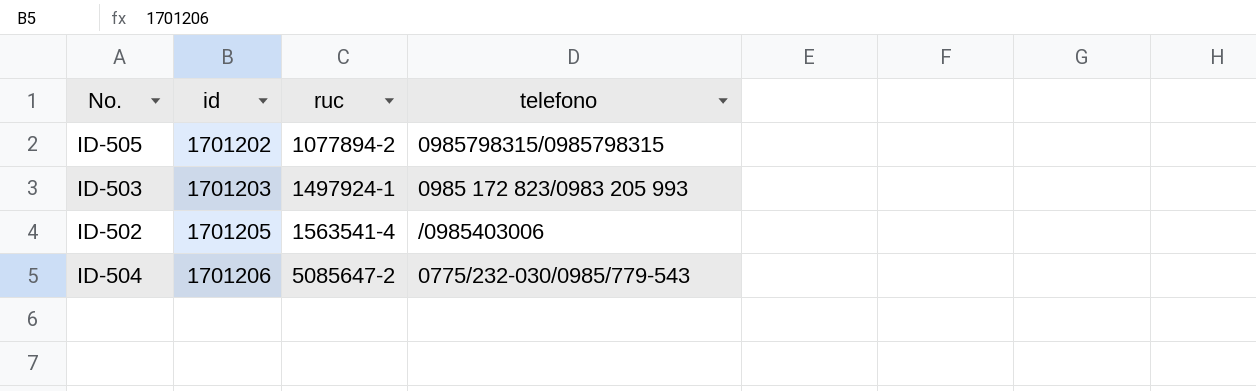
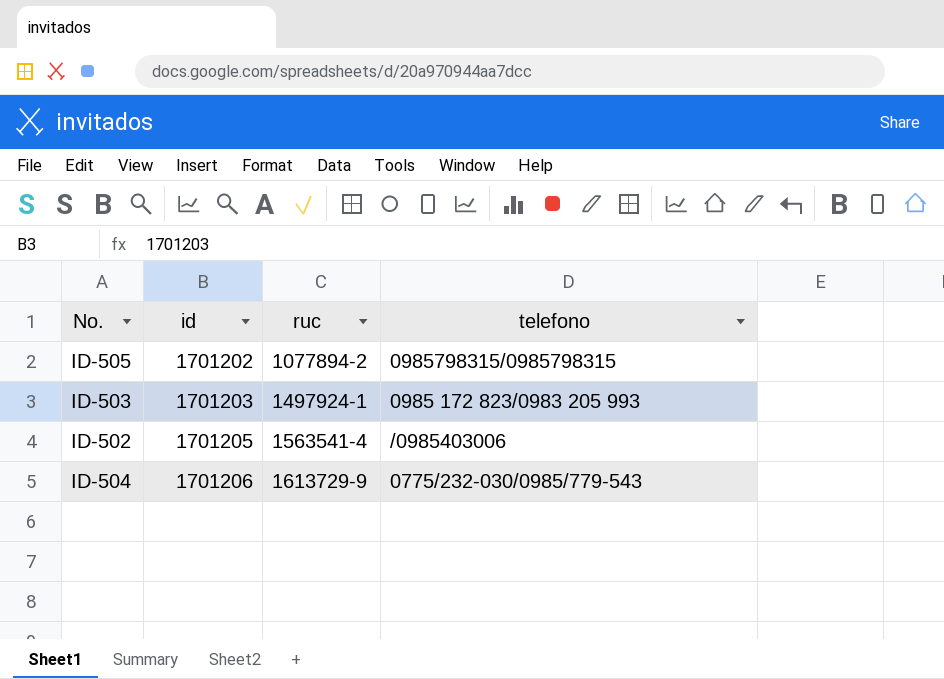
ID-504 | ruc: 5085647-2 -> 1613729-9

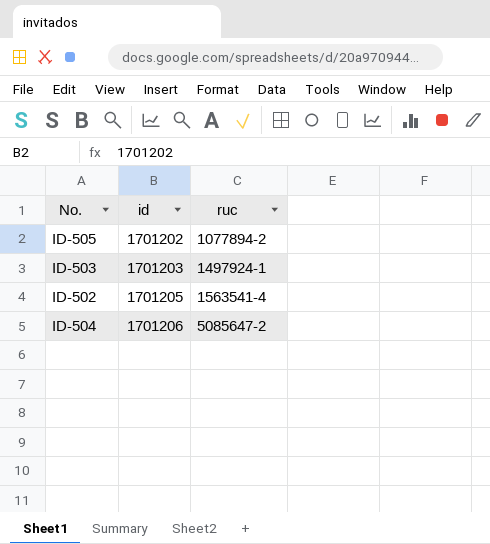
column telefono | position: 4 -> none
ID-504 | ruc: 1613729-9 -> 5085647-2

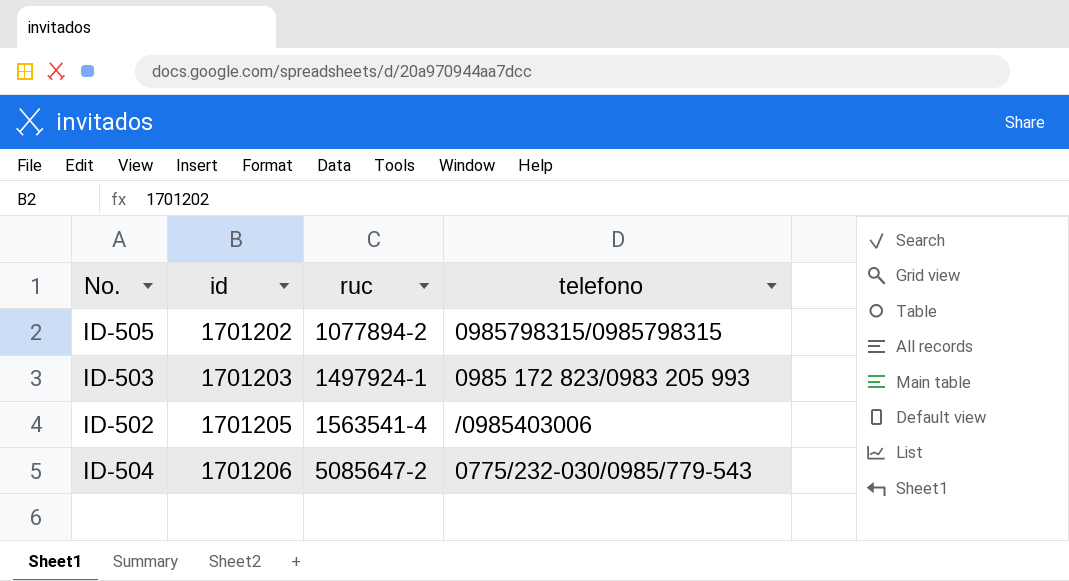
column telefono | position: none -> 4

